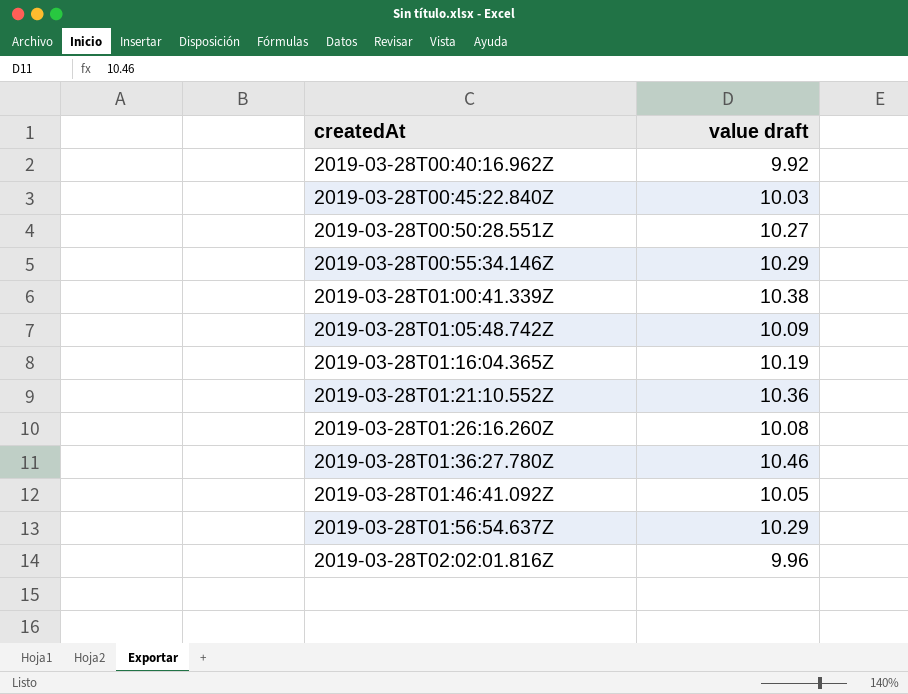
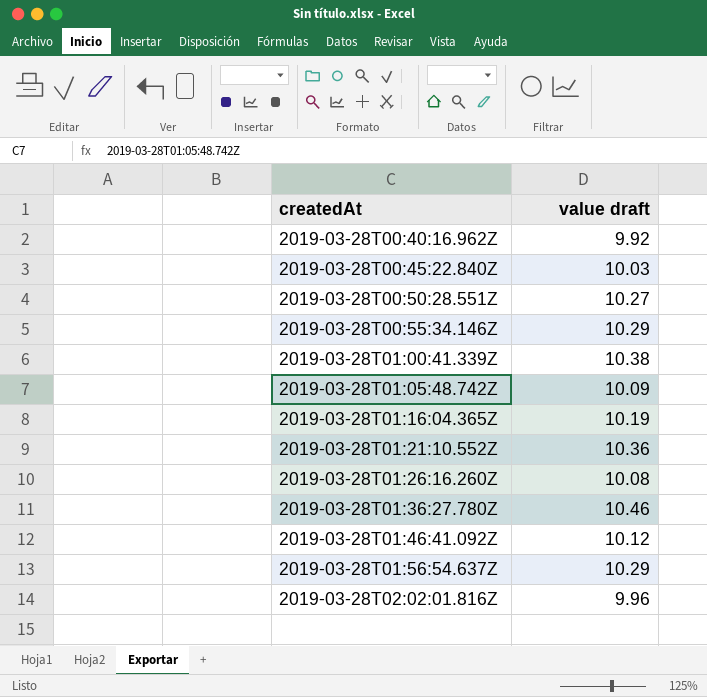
2019-03-28T01:46:41.092Z | value draft: 10.05 -> 10.12

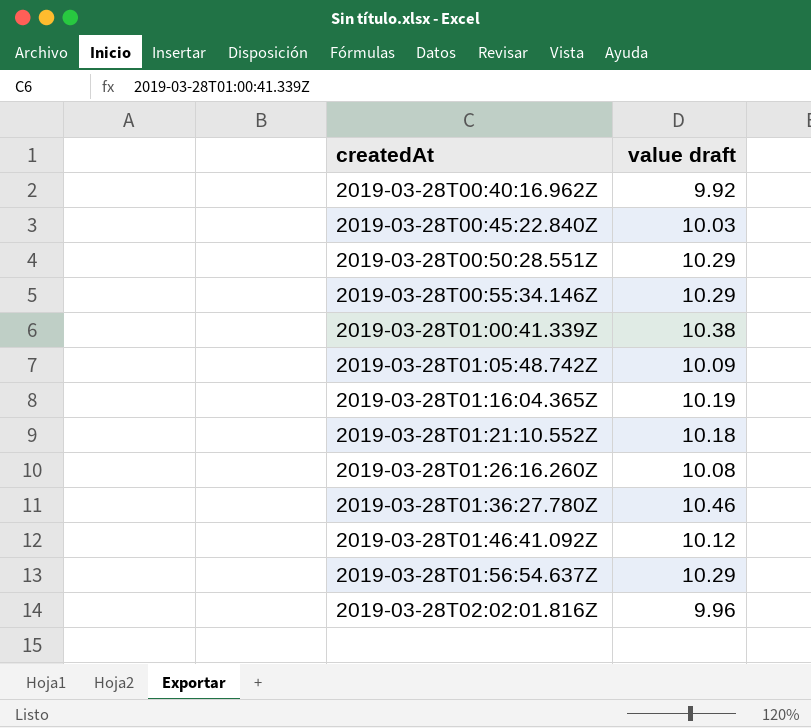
2019-03-28T00:50:28.551Z | value draft: 10.27 -> 10.29
2019-03-28T01:21:10.552Z | value draft: 10.36 -> 10.18

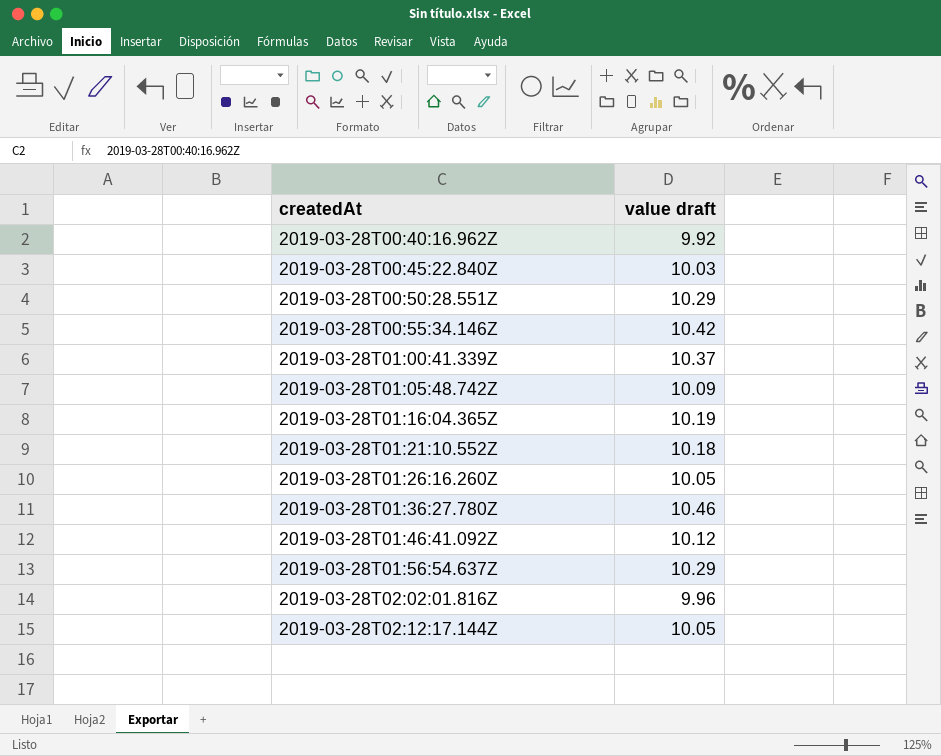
2019-03-28T00:55:34.146Z | value draft: 10.29 -> 10.42
2019-03-28T01:00:41.339Z | value draft: 10.38 -> 10.37
2019-03-28T01:26:16.260Z | value draft: 10.08 -> 10.05
row 2019-03-28T02:12:17.144Z: none -> 10.05

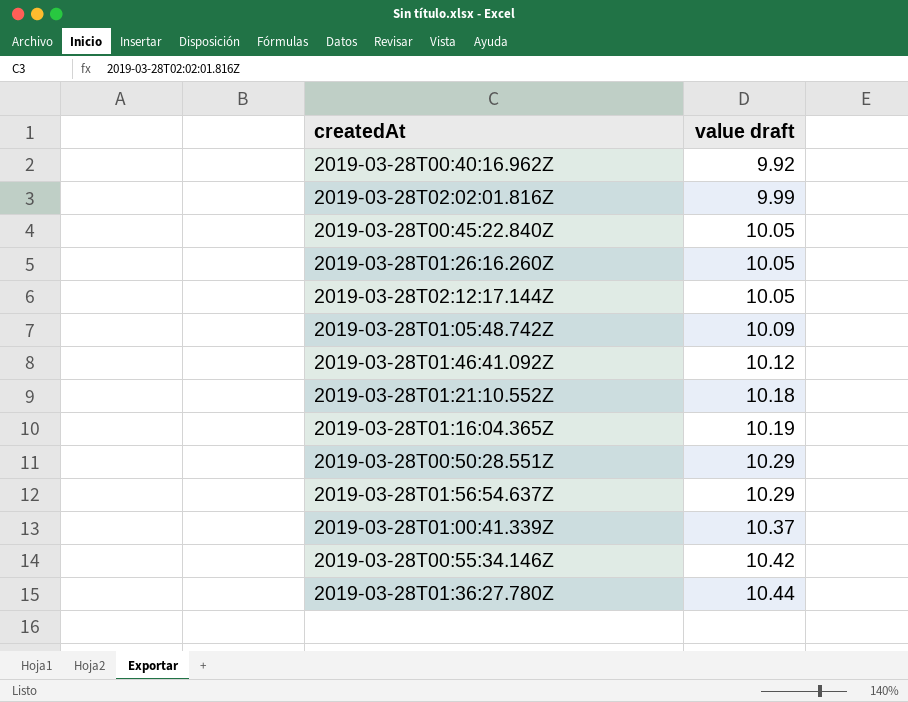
row order: createdAt ascending -> value draft ascending
2019-03-28T02:02:01.816Z | value draft: 9.96 -> 9.99
2019-03-28T00:45:22.840Z | value draft: 10.03 -> 10.05
2019-03-28T01:36:27.780Z | value draft: 10.46 -> 10.44

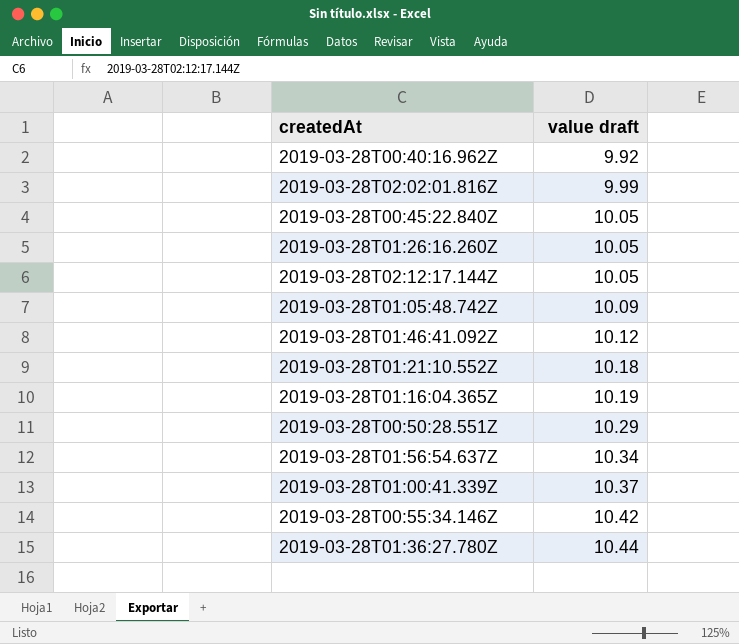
2019-03-28T01:56:54.637Z | value draft: 10.29 -> 10.34

